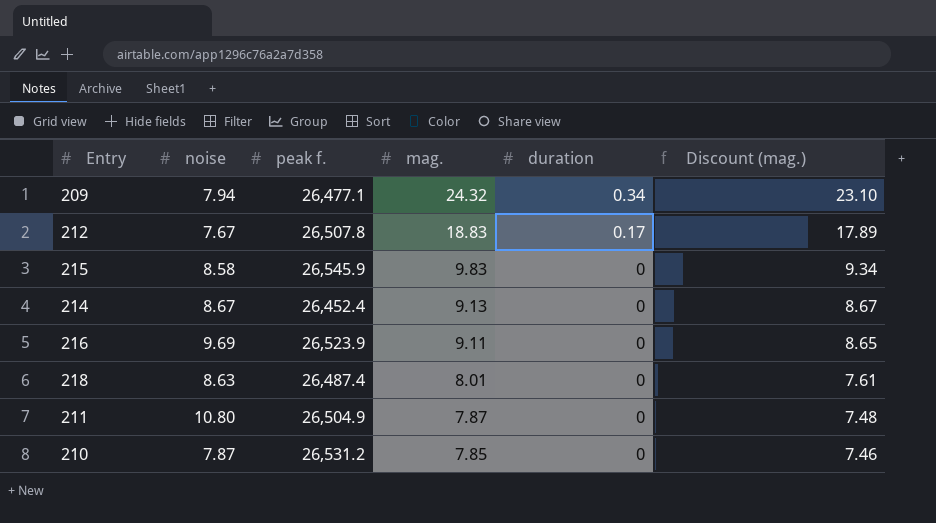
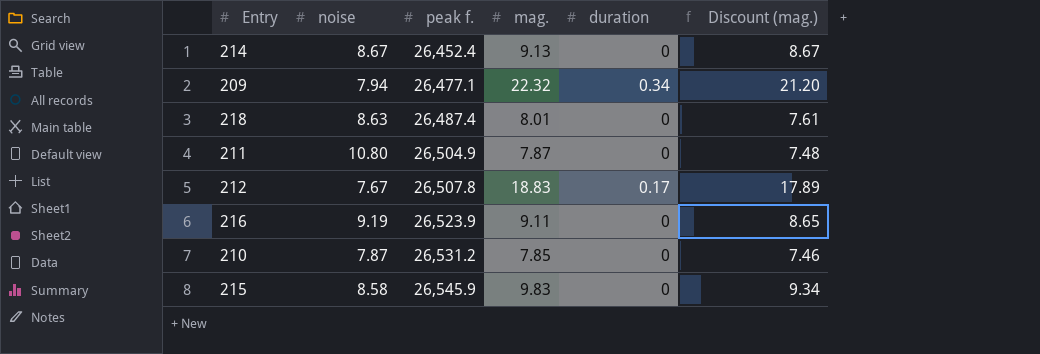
row order: mag. descending -> peak f. ascending
209 | mag.: 24.32 -> 22.32
209 | Discount (mag.): 23.10 -> 21.20
216 | noise: 9.69 -> 9.19

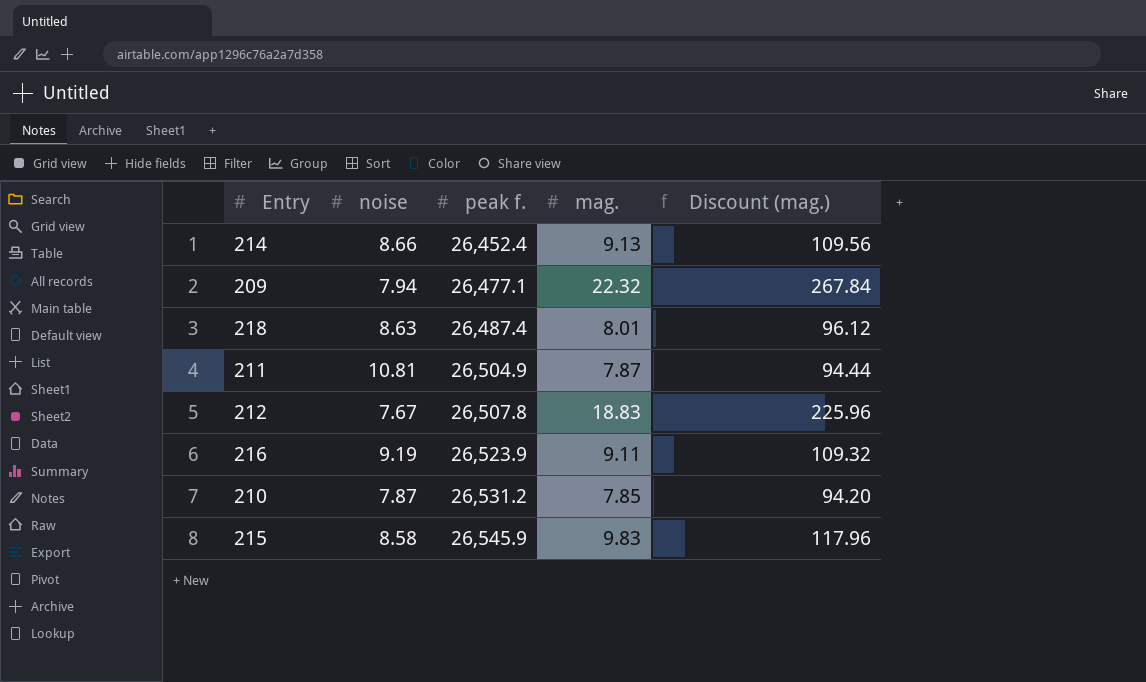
column duration | position: 5 -> none
column Discount (mag.) | formula: [mag.] * 0.95 -> [mag.] * 12
214 | noise: 8.67 -> 8.66
211 | noise: 10.80 -> 10.81

